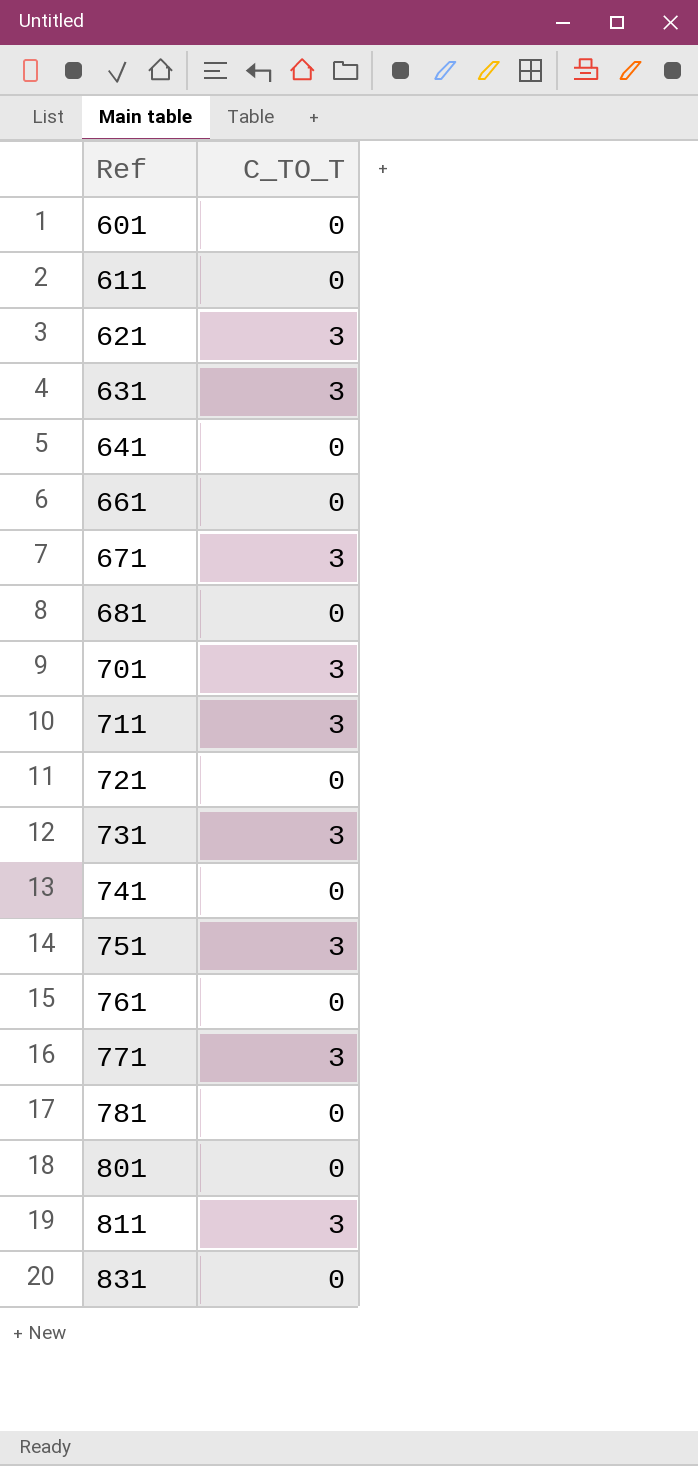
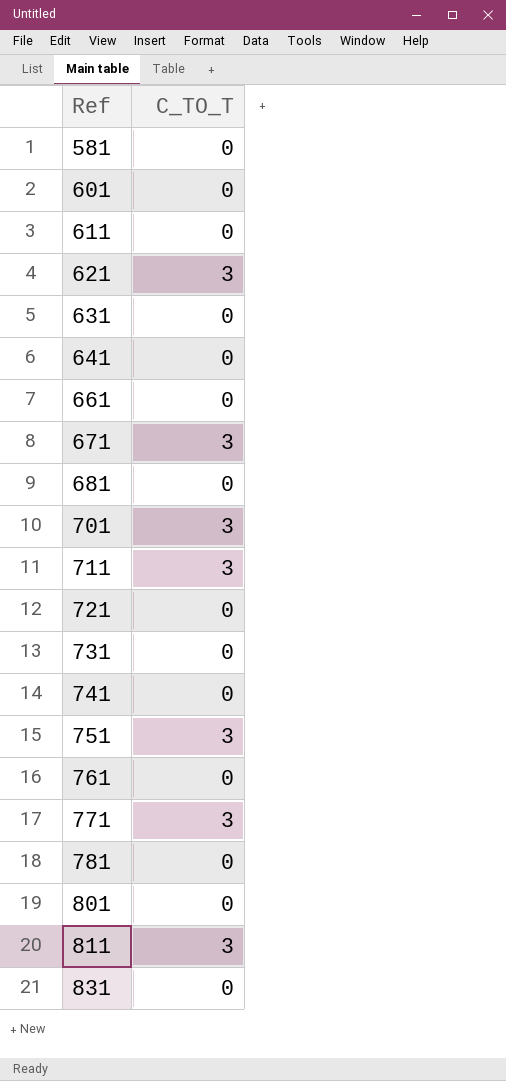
row 581: none -> 0
631 | C_TO_T: 3 -> 0
731 | C_TO_T: 3 -> 0

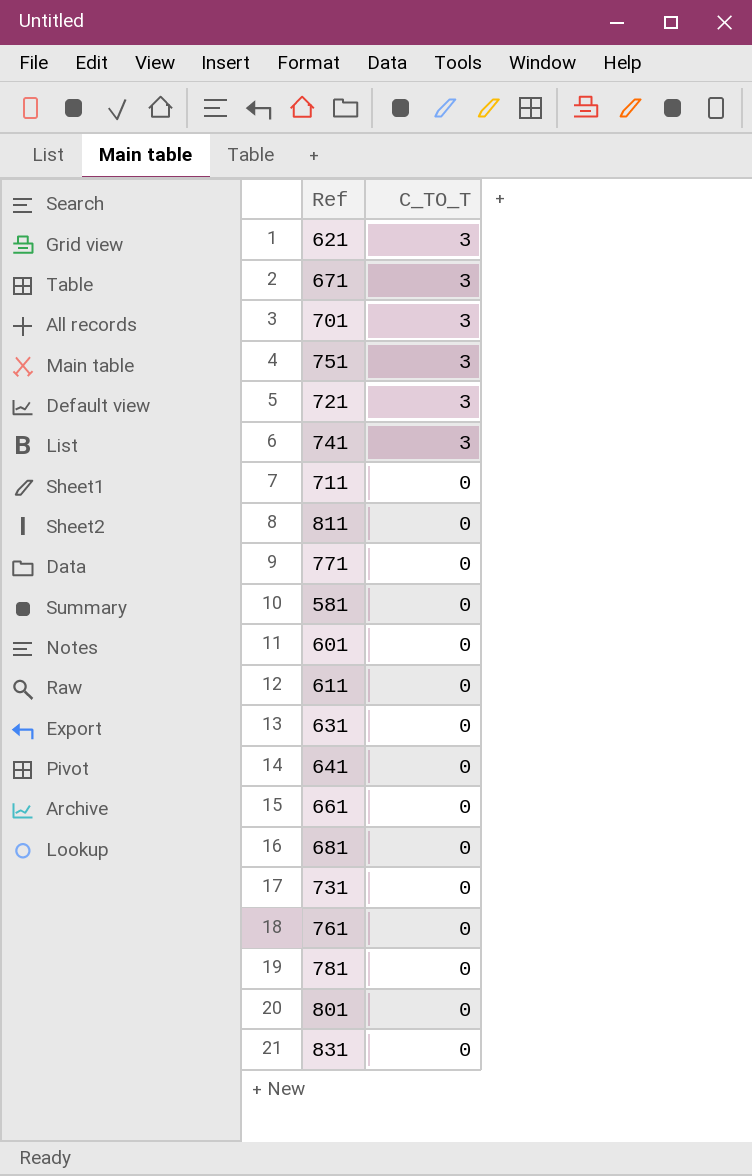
row order: Ref ascending -> C_TO_T descending
721 | C_TO_T: 0 -> 3
741 | C_TO_T: 0 -> 3
711 | C_TO_T: 3 -> 0
811 | C_TO_T: 3 -> 0
771 | C_TO_T: 3 -> 0

